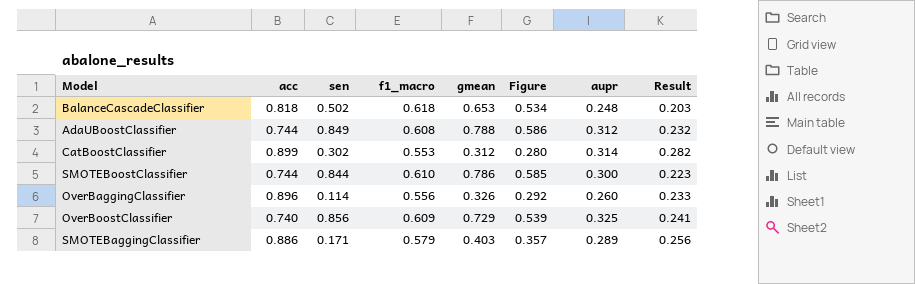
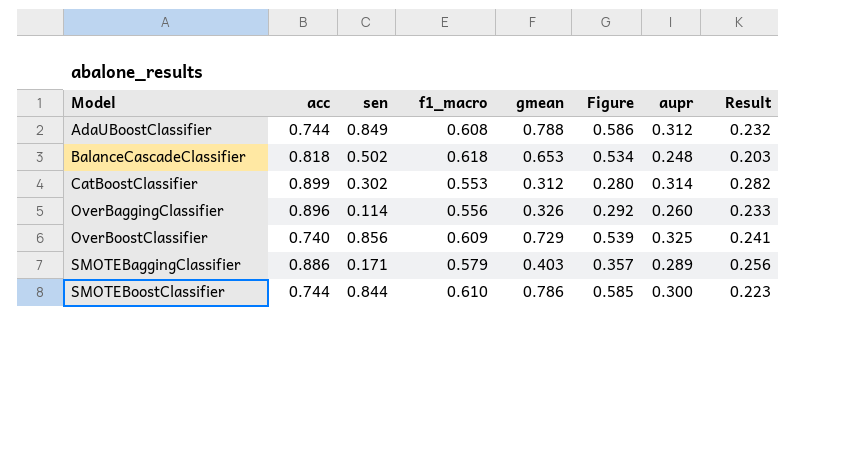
row order: none -> Model ascending

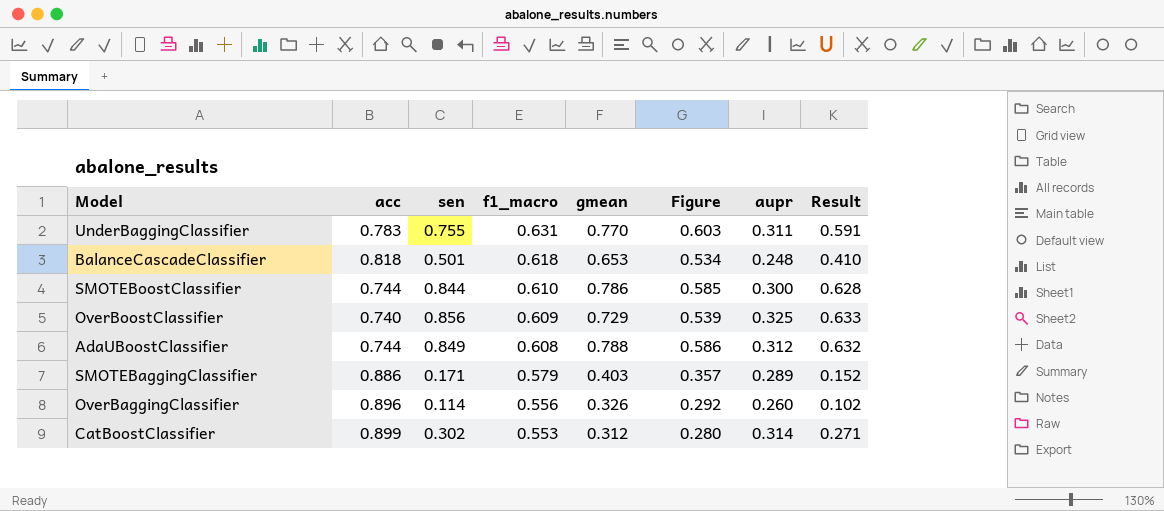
row order: Model ascending -> f1_macro descending
column Result | formula: [acc] * [aupr] -> [acc] * [sen]
row UnderBaggingClassifier: none -> 0.783 | 0.755 | 0.631 | 0.770 | 0.603 | 0.311 | 0.591
BalanceCascadeClassifier | sen: 0.502 -> 0.501

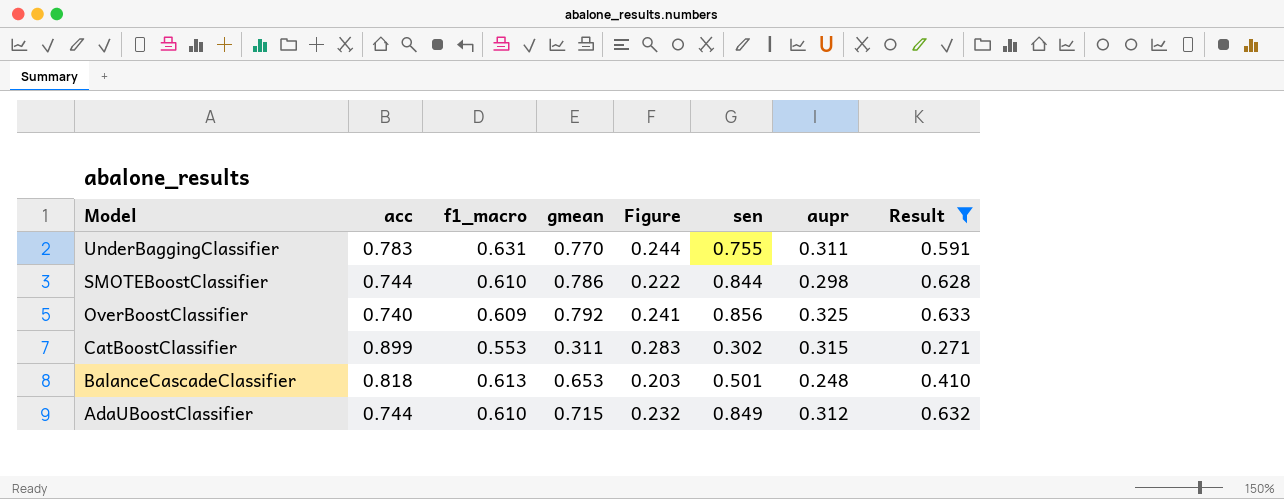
filter: none -> Result >= 0.271
row order: f1_macro descending -> Model descending
column Figure | formula: [acc] * [gmean] -> [acc] * [aupr]
column sen | position: 3 -> 6
SMOTEBoostClassifier | aupr: 0.300 -> 0.298
OverBoostClassifier | gmean: 0.729 -> 0.792
CatBoostClassifier | gmean: 0.312 -> 0.311
CatBoostClassifier | aupr: 0.314 -> 0.315
BalanceCascadeClassifier | f1_macro: 0.618 -> 0.613
AdaUBoostClassifier | f1_macro: 0.608 -> 0.610
AdaUBoostClassifier | gmean: 0.788 -> 0.715

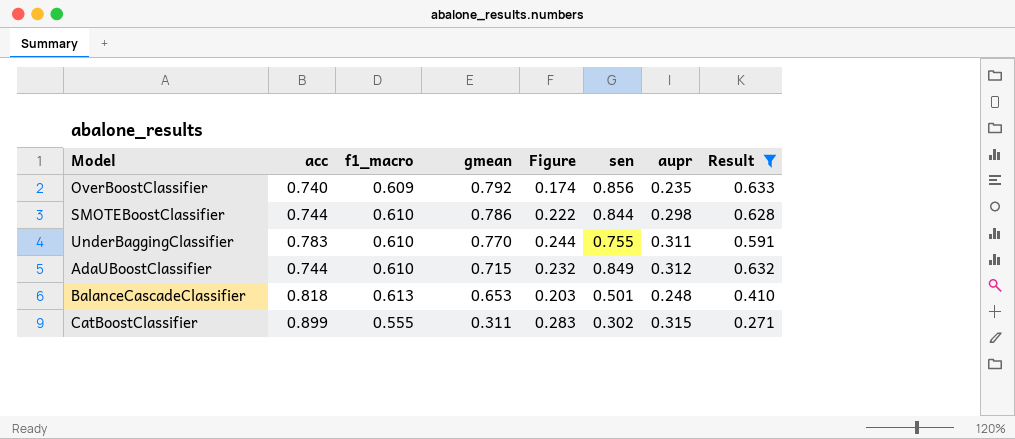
row order: Model descending -> gmean descending
OverBoostClassifier | Figure: 0.241 -> 0.174
OverBoostClassifier | aupr: 0.325 -> 0.235
UnderBaggingClassifier | f1_macro: 0.631 -> 0.610
CatBoostClassifier | f1_macro: 0.553 -> 0.555

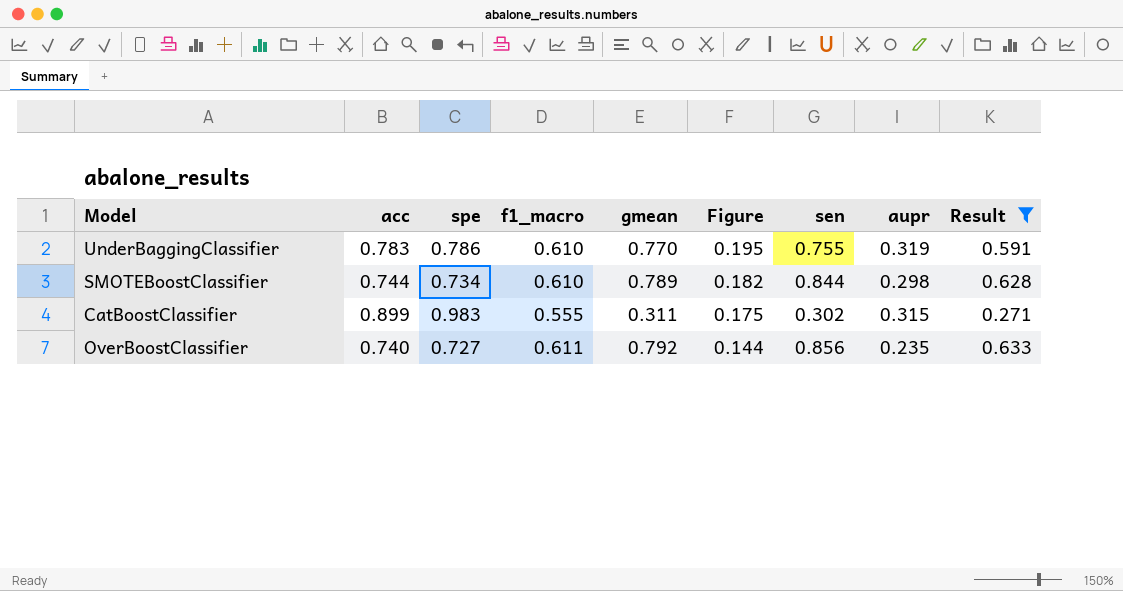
row order: gmean descending -> Figure descending
column spe | position: none -> 3
column Figure | formula: [acc] * [aupr] -> [f1_macro] * [aupr]
row AdaUBoostClassifier: 0.744 | 0.610 | 0.715 | 0.232 | 0.849 | 0.312 | 0.632 -> none
row BalanceCascadeClassifier: 0.818 | 0.613 | 0.653 | 0.203 | 0.501 | 0.248 | 0.410 -> none
UnderBaggingClassifier | aupr: 0.311 -> 0.319
SMOTEBoostClassifier | gmean: 0.786 -> 0.789
OverBoostClassifier | f1_macro: 0.609 -> 0.611

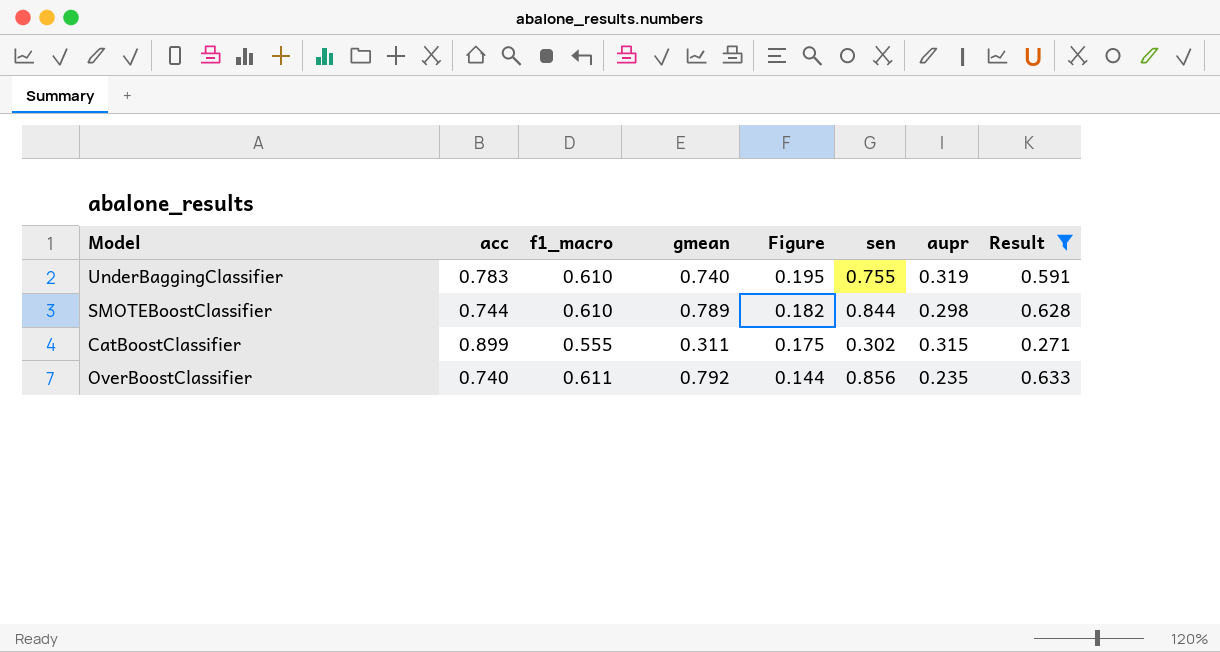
column spe | position: 3 -> none
UnderBaggingClassifier | gmean: 0.770 -> 0.740

